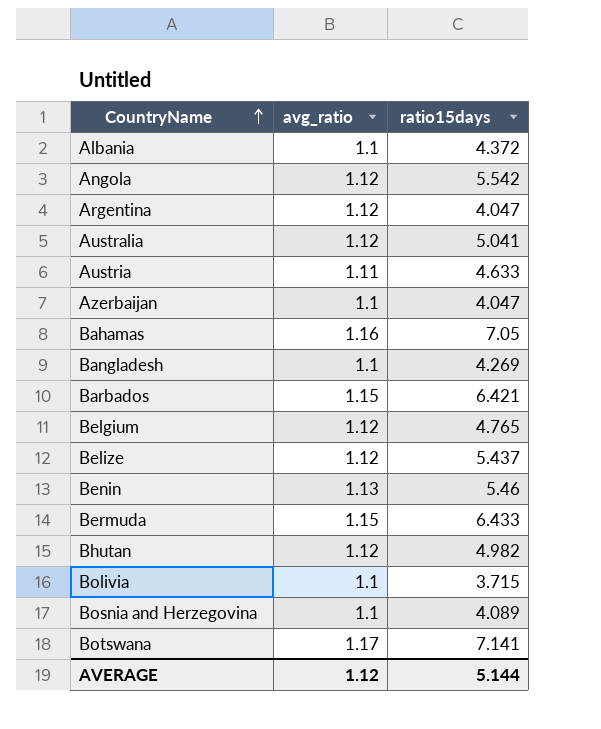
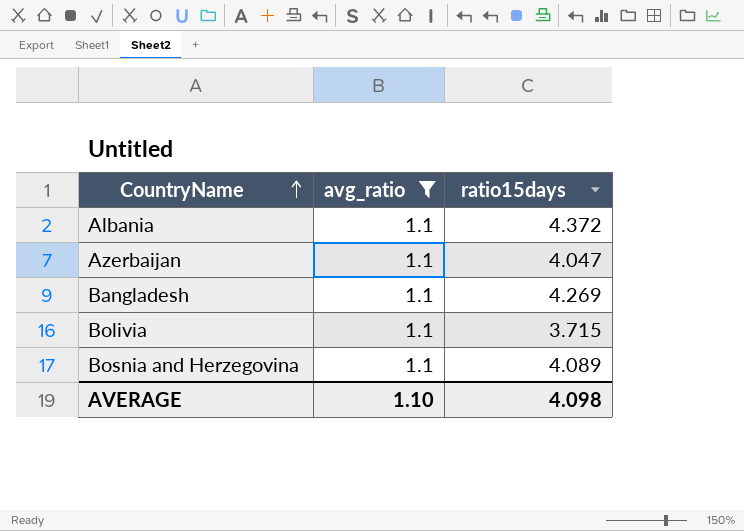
filter: none -> avg_ratio = 1.1
AVERAGE | avg_ratio: 1.12 -> 1.10
AVERAGE | ratio15days: 5.144 -> 4.098

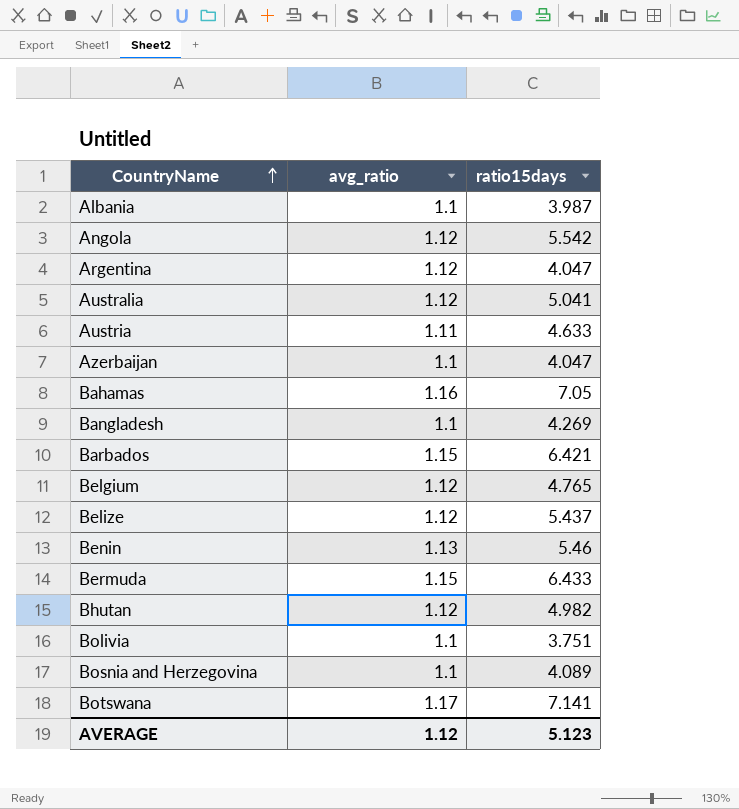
filter: avg_ratio = 1.1 -> none
Albania | ratio15days: 4.372 -> 3.987
Bolivia | ratio15days: 3.715 -> 3.751
AVERAGE | avg_ratio: 1.10 -> 1.12
AVERAGE | ratio15days: 4.098 -> 5.123

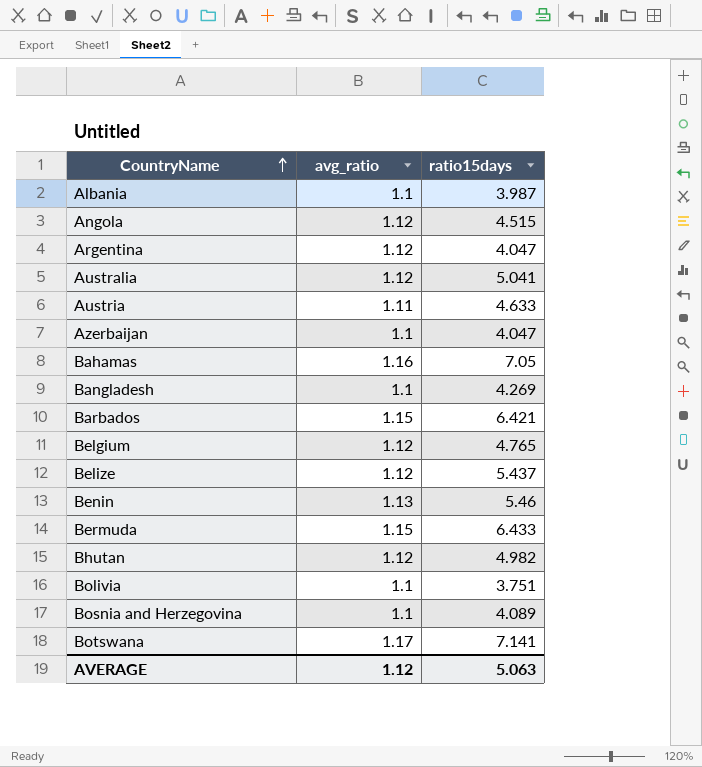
Angola | ratio15days: 5.542 -> 4.515
AVERAGE | ratio15days: 5.123 -> 5.063

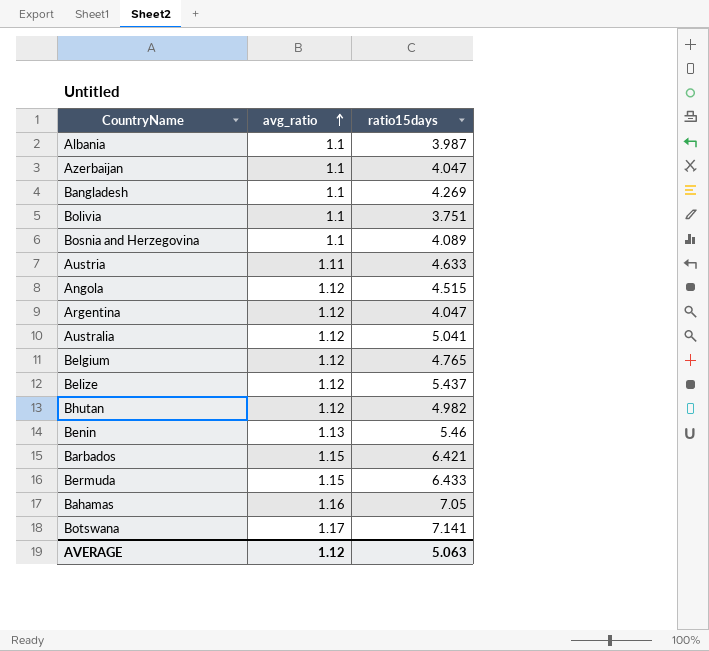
row order: CountryName ascending -> avg_ratio ascending

